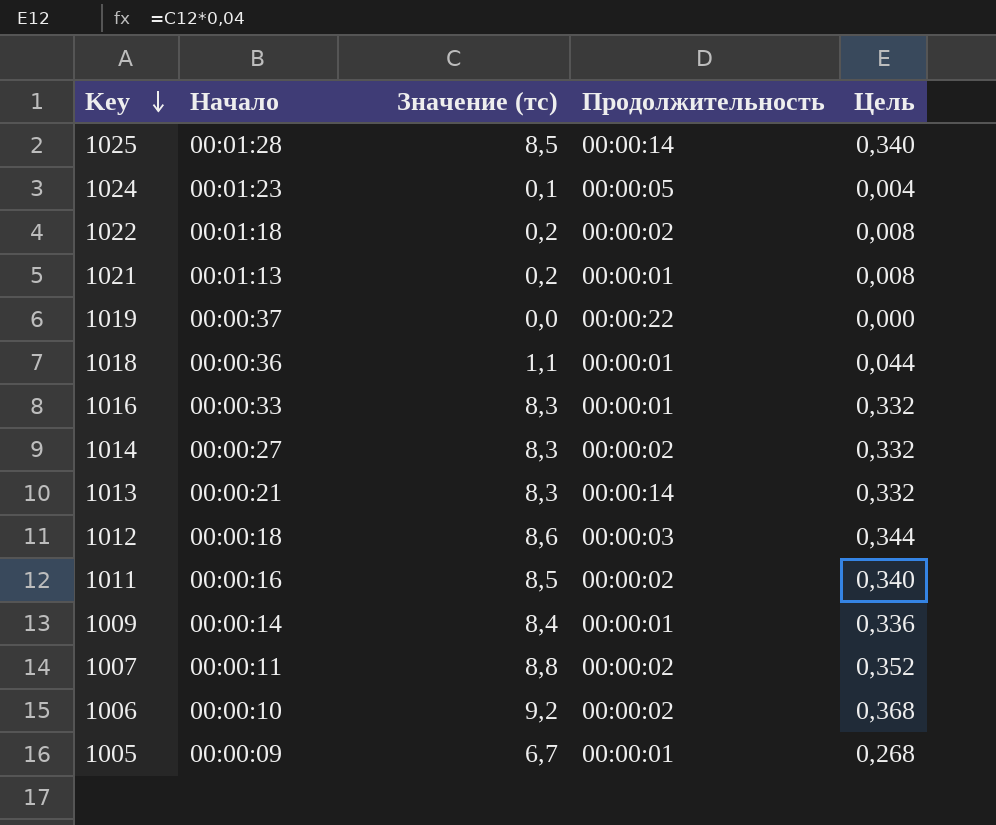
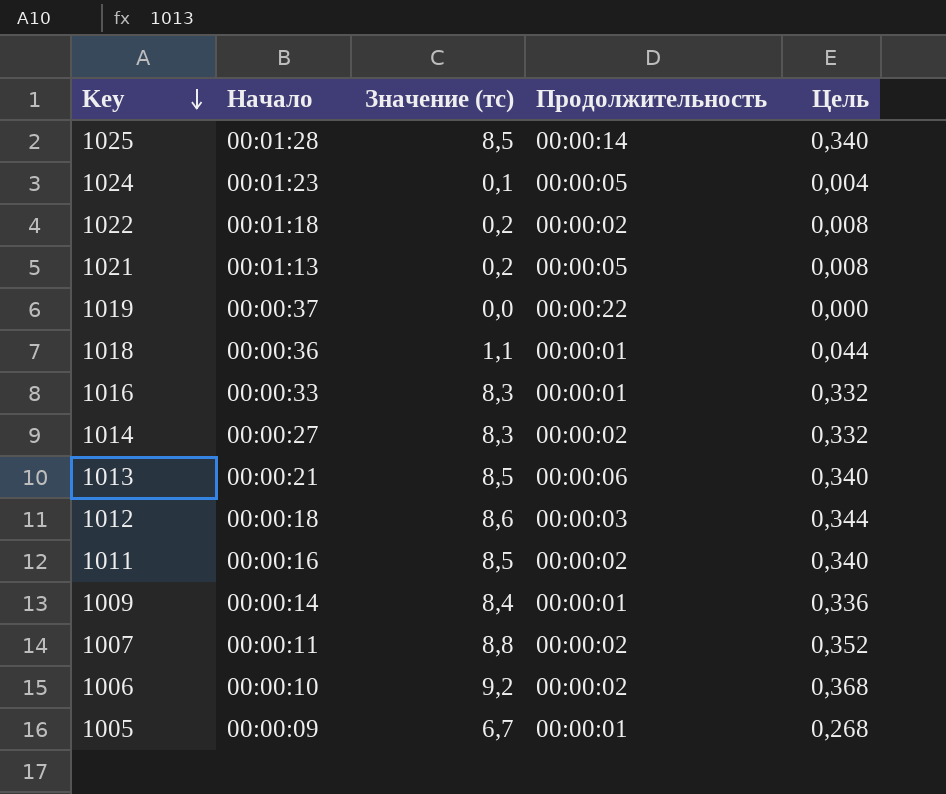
1021 | Продолжительность: 00:00:01 -> 00:00:05
1013 | Значение (тс): 8,3 -> 8,5
1013 | Продолжительность: 00:00:14 -> 00:00:06
1013 | Цель: 0,332 -> 0,340

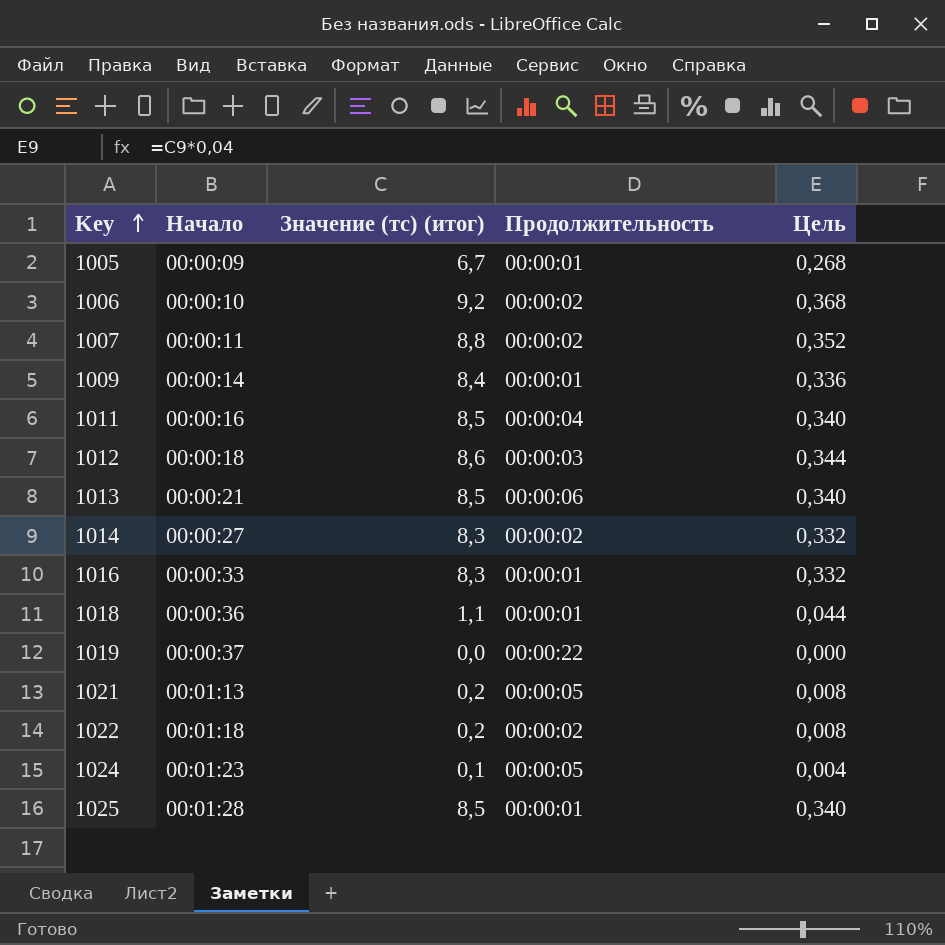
row order: Key descending -> Key ascending
column name: Значение (тс) -> Значение (тс) (итог)
1011 | Продолжительность: 00:00:02 -> 00:00:04
1025 | Продолжительность: 00:00:14 -> 00:00:01

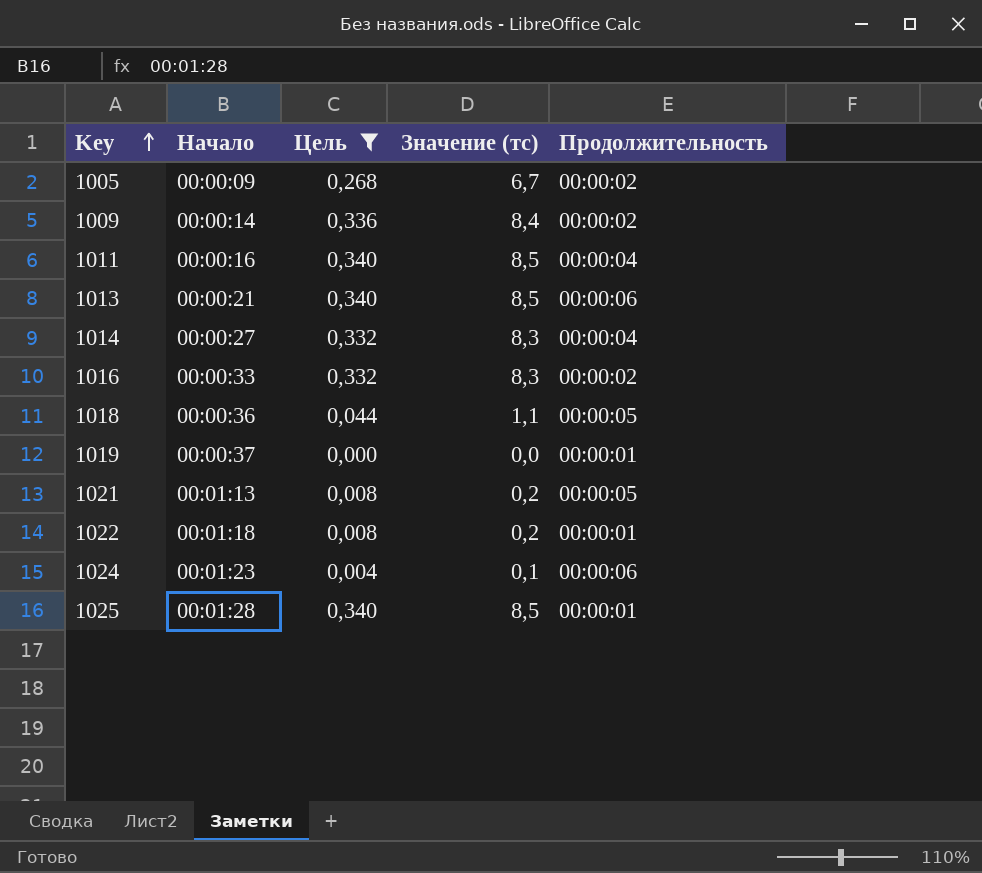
filter: none -> Цель <= 0,340
column Цель | position: 5 -> 3
column name: Значение (тс) (итог) -> Значение (тс)
1005 | Продолжительность: 00:00:01 -> 00:00:02
1009 | Продолжительность: 00:00:01 -> 00:00:02
1014 | Продолжительность: 00:00:02 -> 00:00:04
1016 | Продолжительность: 00:00:01 -> 00:00:02
1018 | Продолжительность: 00:00:01 -> 00:00:05
1019 | Продолжительность: 00:00:22 -> 00:00:01
1022 | Продолжительность: 00:00:02 -> 00:00:01
1024 | Продолжительность: 00:00:05 -> 00:00:06

